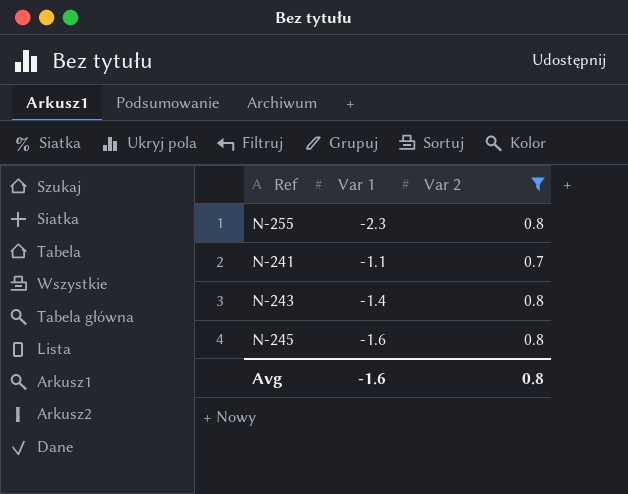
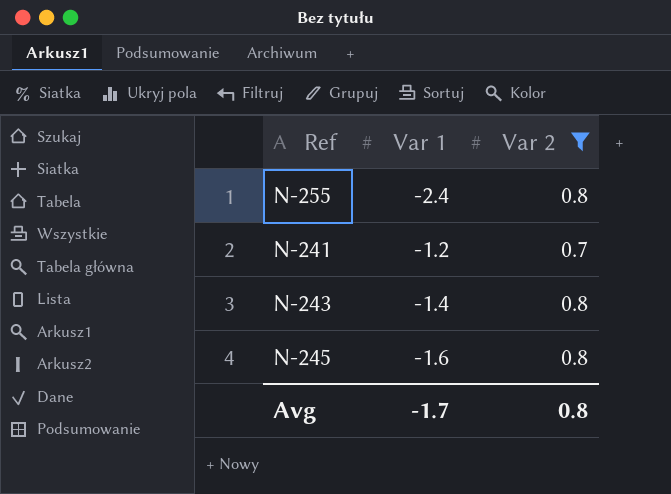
N-255 | Var 1: -2.3 -> -2.4
N-241 | Var 1: -1.1 -> -1.2
Avg | Var 1: -1.6 -> -1.7

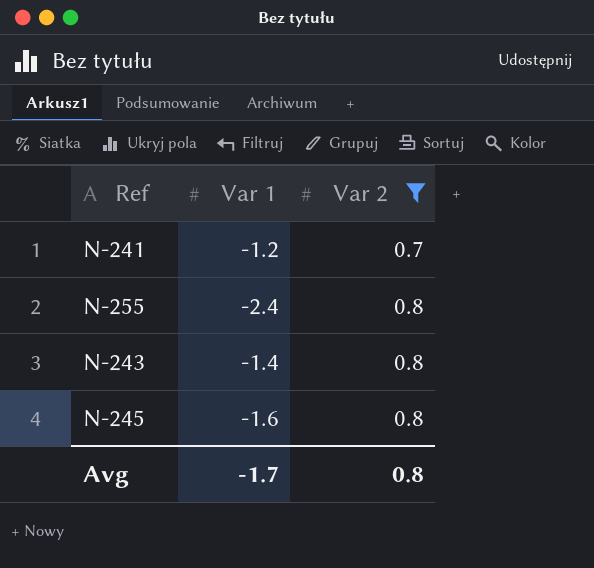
row order: none -> Var 2 ascending

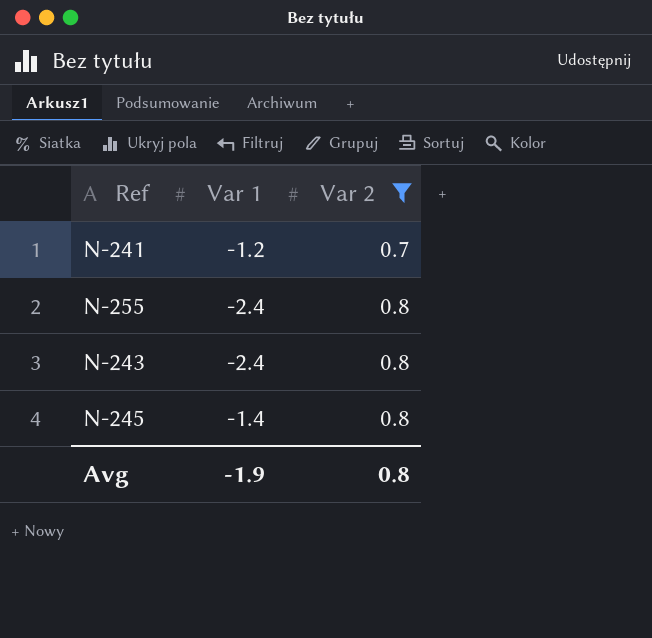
N-243 | Var 1: -1.4 -> -2.4
N-245 | Var 1: -1.6 -> -1.4
Avg | Var 1: -1.7 -> -1.9

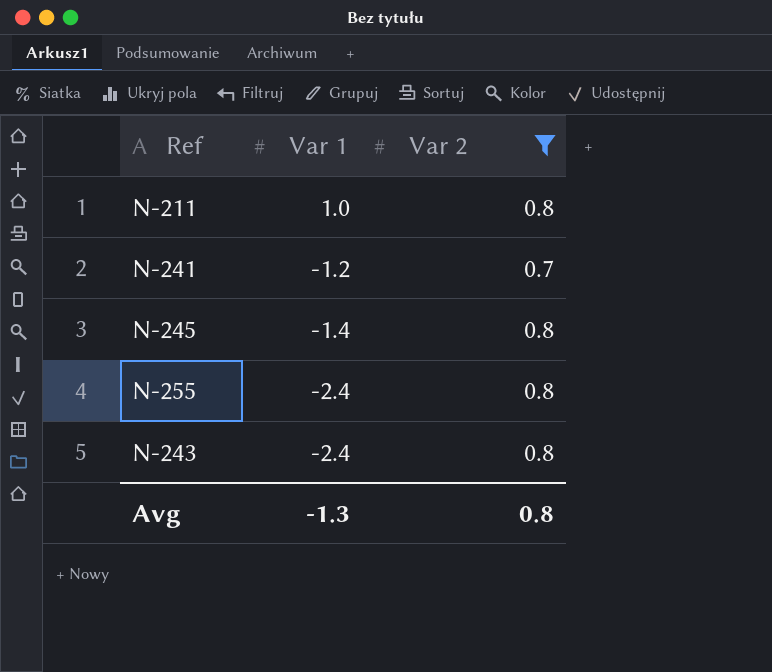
row order: Var 2 ascending -> Var 1 descending
row N-211: none -> 1.0 | 0.8
Avg | Var 1: -1.9 -> -1.3

